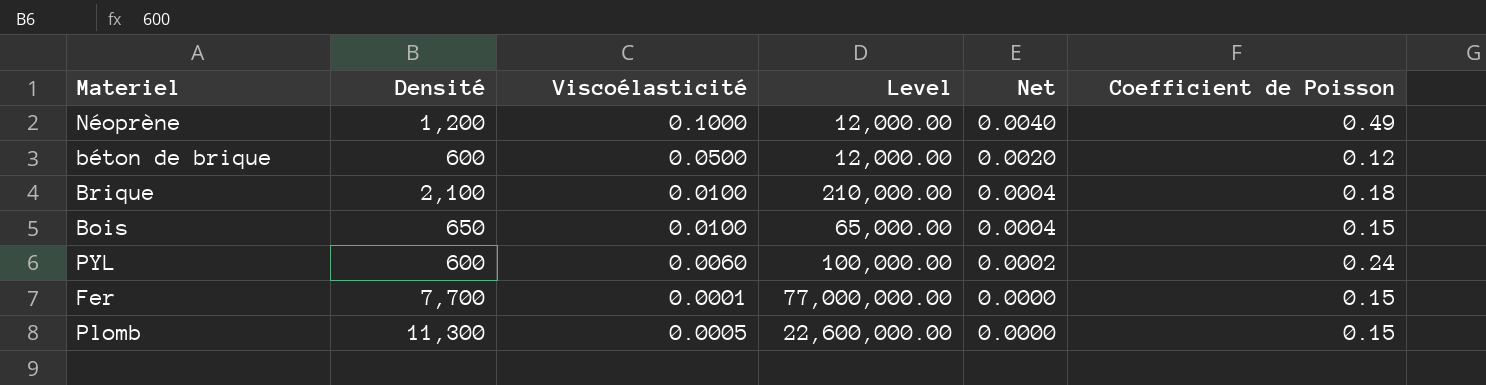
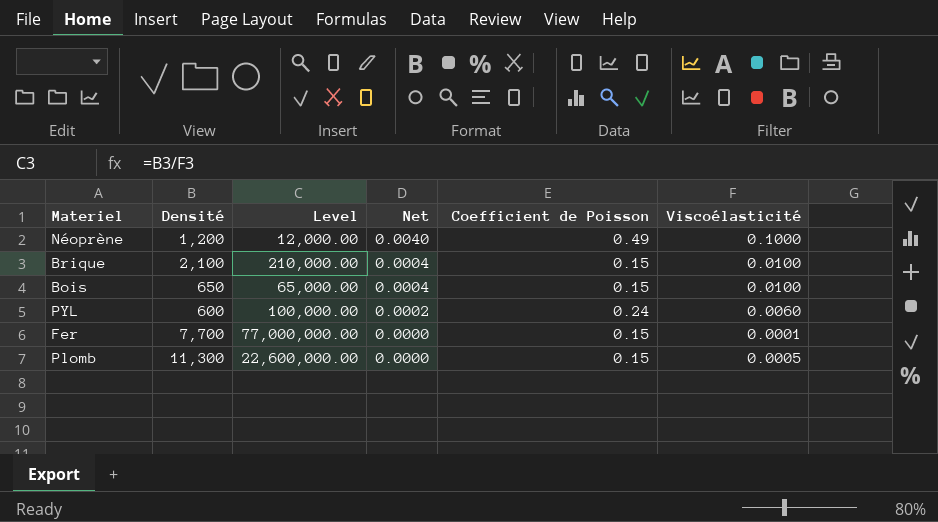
column Viscoélasticité | position: 3 -> 6
row béton de brique: 600 | 0.0500 | 12,000.00 | 0.0020 | 0.12 -> none
Brique | Coefficient de Poisson: 0.18 -> 0.15

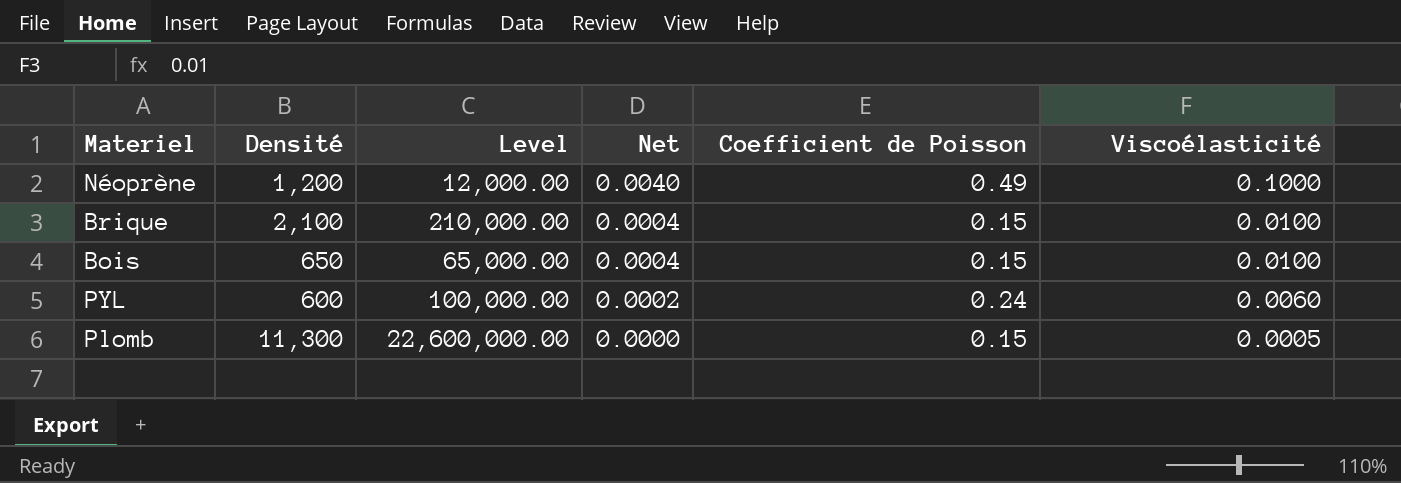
row Fer: 7,700 | 77,000,000.00 | 0.0000 | 0.15 | 0.0001 -> none

